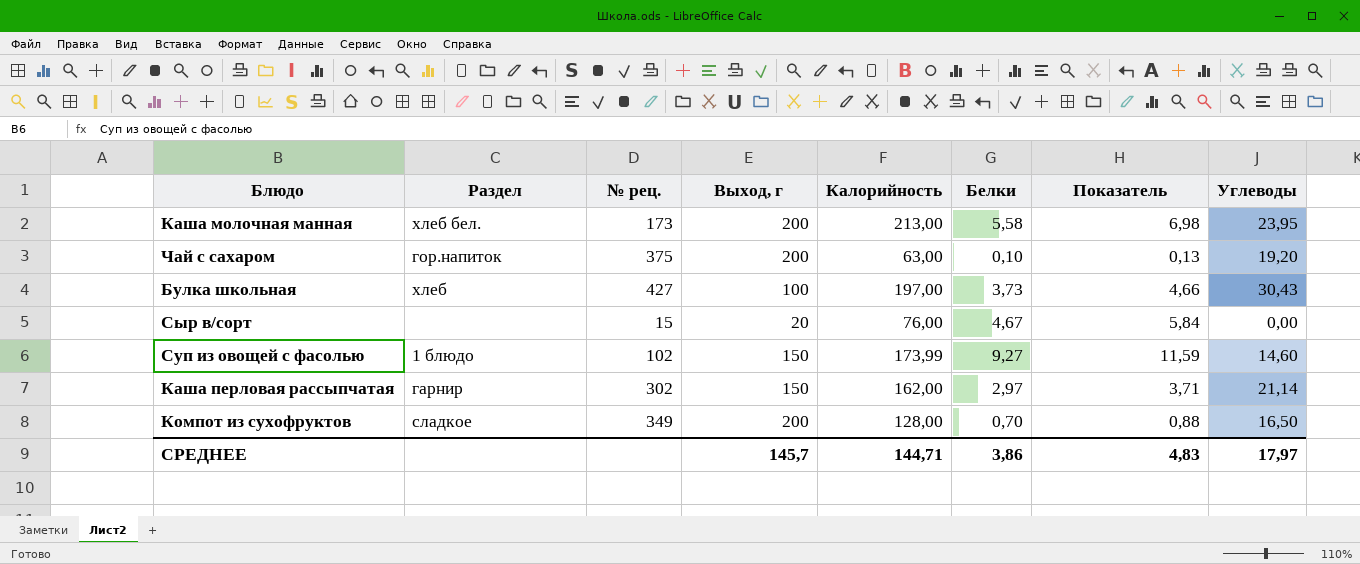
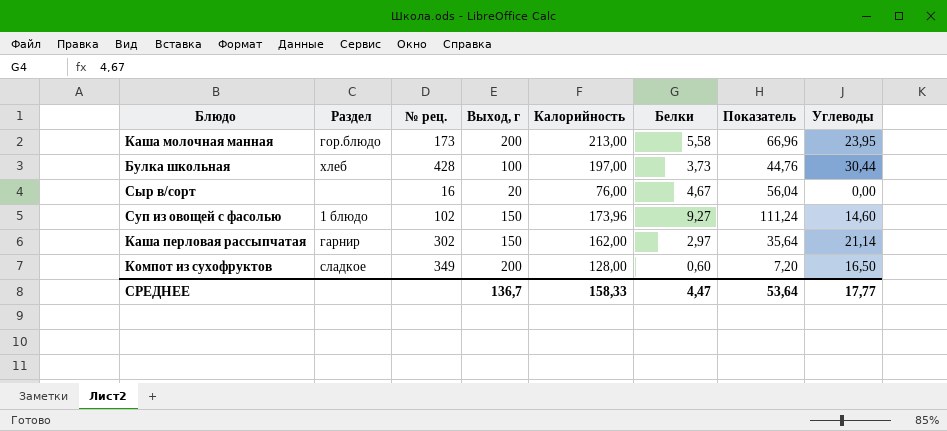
column Показатель | formula: [Белки] * 1,25 -> [Белки] * 12
row Чай с сахаром: гор.напиток | 375 | 200 | 63,00 | 0,10 | 0,13 | 19,20 -> none
Каша молочная манная | Раздел: хлеб бел. -> гор.блюдо
Булка школьная | № рец.: 427 -> 428
Булка школьная | Углеводы: 30,43 -> 30,44
Сыр в/сорт | № рец.: 15 -> 16
Суп из овощей с фасолью | Калорийность: 173,99 -> 173,96
Компот из сухофруктов | Белки: 0,70 -> 0,60
СРЕДНЕЕ | Выход, г: 145,7 -> 136,7
СРЕДНЕЕ | Калорийность: 144,71 -> 158,33
СРЕДНЕЕ | Белки: 3,86 -> 4,47
СРЕДНЕЕ | Показатель: 4,83 -> 53,64
СРЕДНЕЕ | Углеводы: 17,97 -> 17,77

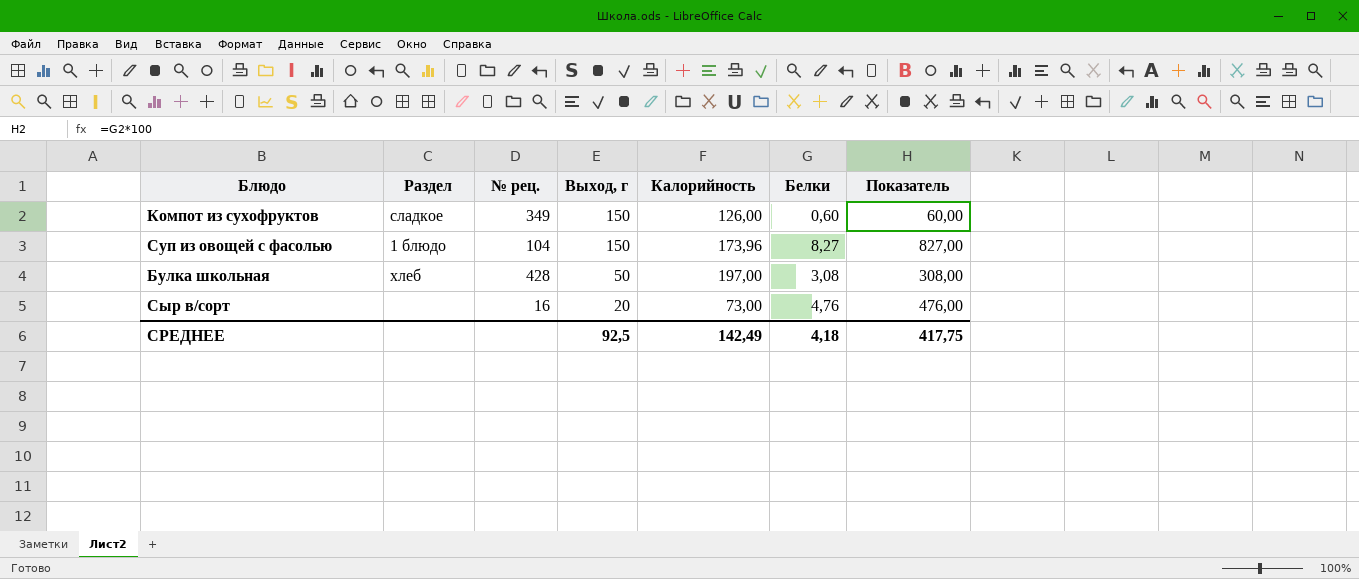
row order: none -> Выход, г descending
column Углеводы | position: 8 -> none
column Показатель | formula: [Белки] * 12 -> [Белки] * 100
row Каша молочная манная: гор.блюдо | 173 | 200 | 213,00 | 5,58 | 66,96 | 23,95 -> none
row Каша перловая рассыпчатая: гарнир | 302 | 150 | 162,00 | 2,97 | 35,64 | 21,14 -> none
Компот из сухофруктов | Выход, г: 200 -> 150
Компот из сухофруктов | Калорийность: 128,00 -> 126,00
Суп из овощей с фасолью | № рец.: 102 -> 104
Суп из овощей с фасолью | Белки: 9,27 -> 8,27
Булка школьная | Выход, г: 100 -> 50
Булка школьная | Белки: 3,73 -> 3,08
Сыр в/сорт | Калорийность: 76,00 -> 73,00
Сыр в/сорт | Белки: 4,67 -> 4,76
СРЕДНЕЕ | Выход, г: 136,7 -> 92,5
СРЕДНЕЕ | Калорийность: 158,33 -> 142,49
СРЕДНЕЕ | Белки: 4,47 -> 4,18
СРЕДНЕЕ | Показатель: 53,64 -> 417,75

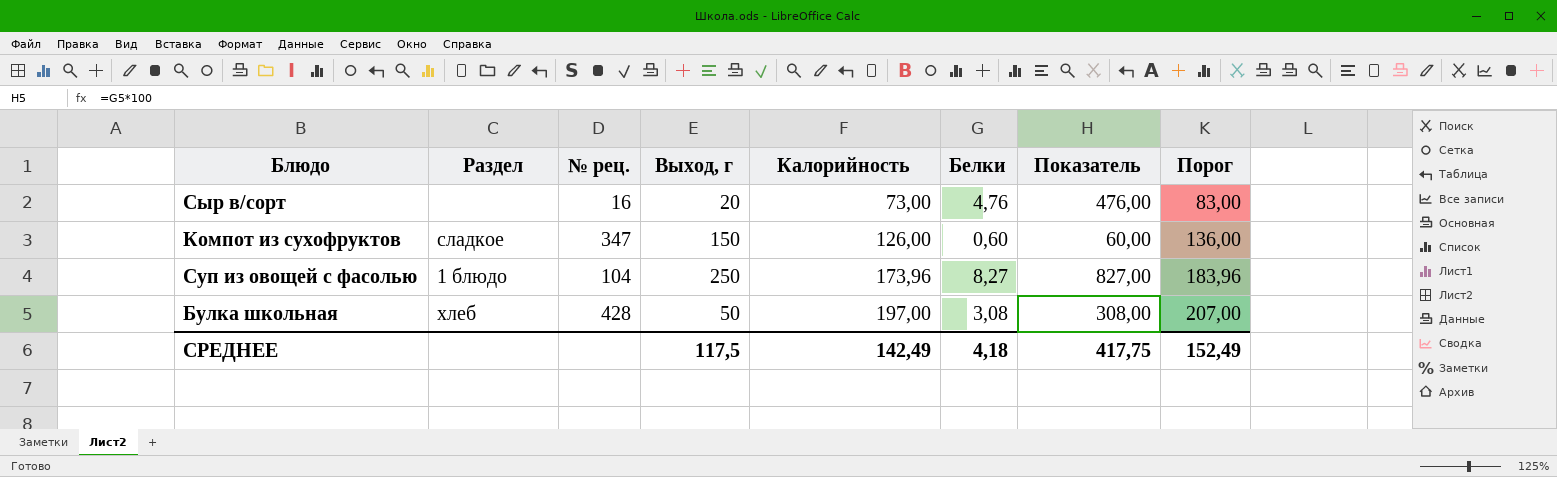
row order: Выход, г descending -> Калорийность ascending
column Порог | formula: none -> [Калорийность] + 10
Компот из сухофруктов | № рец.: 349 -> 347
Суп из овощей с фасолью | Выход, г: 150 -> 250
СРЕДНЕЕ | Выход, г: 92,5 -> 117,5

